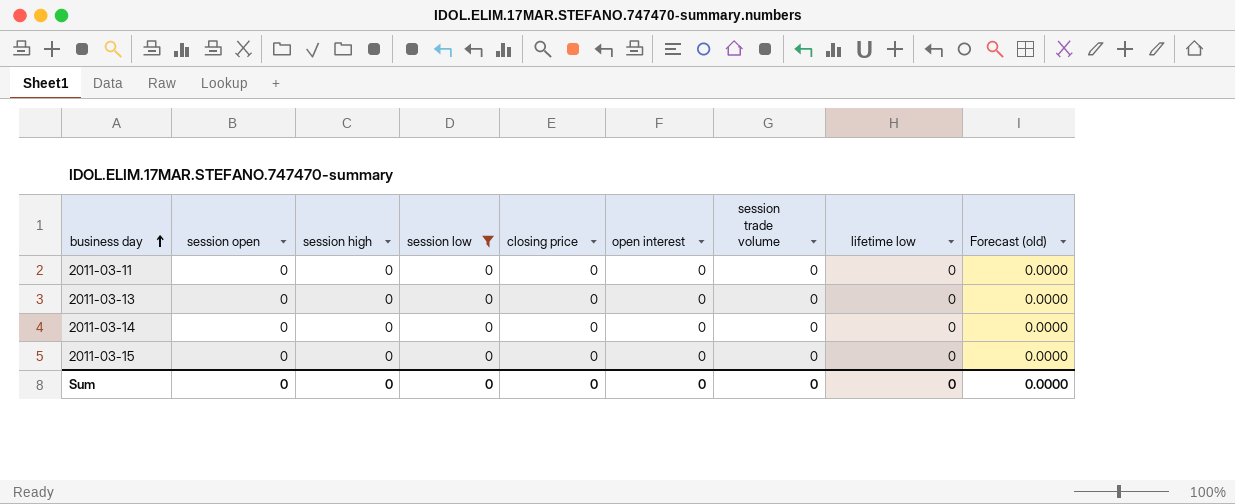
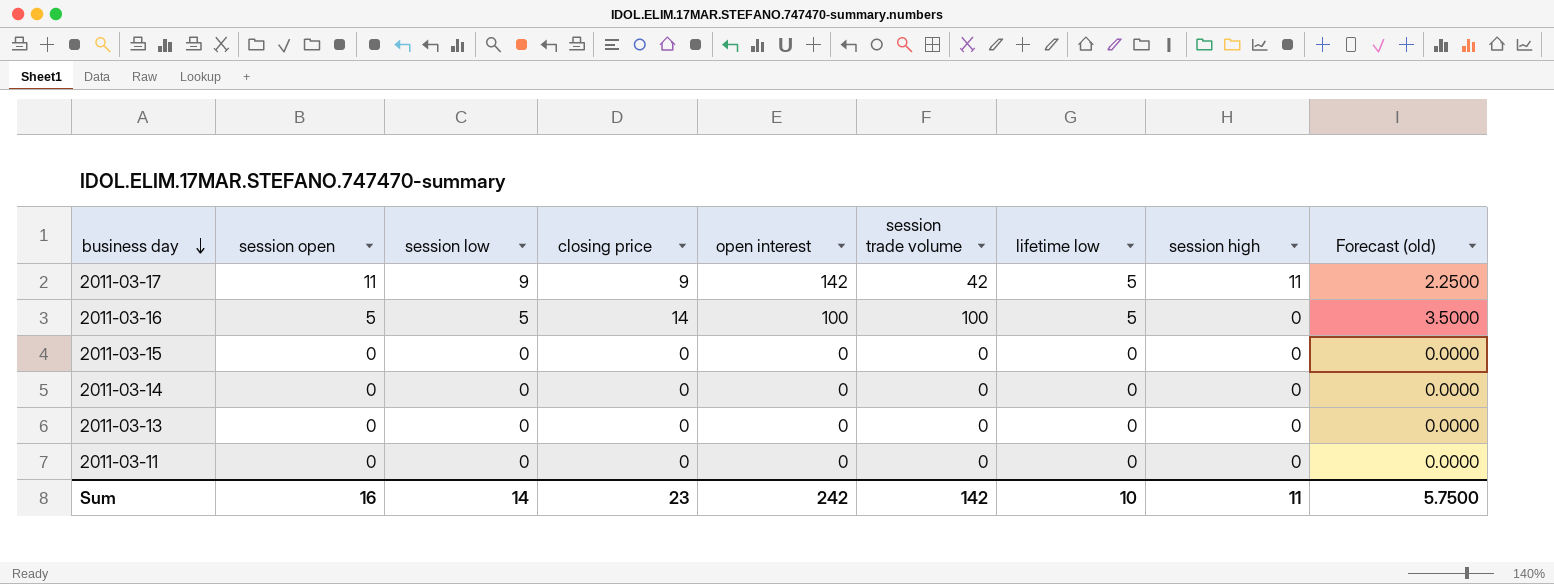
filter: session low = 0 -> none
row order: business day ascending -> business day descending
column session high | position: 3 -> 8
Sum | session open: 0 -> 16
Sum | session low: 0 -> 14
Sum | closing price: 0 -> 23
Sum | open interest: 0 -> 242
Sum | session trade volume: 0 -> 142
Sum | lifetime low: 0 -> 10
Sum | session high: 0 -> 11
Sum | Forecast (old): 0.0000 -> 5.7500

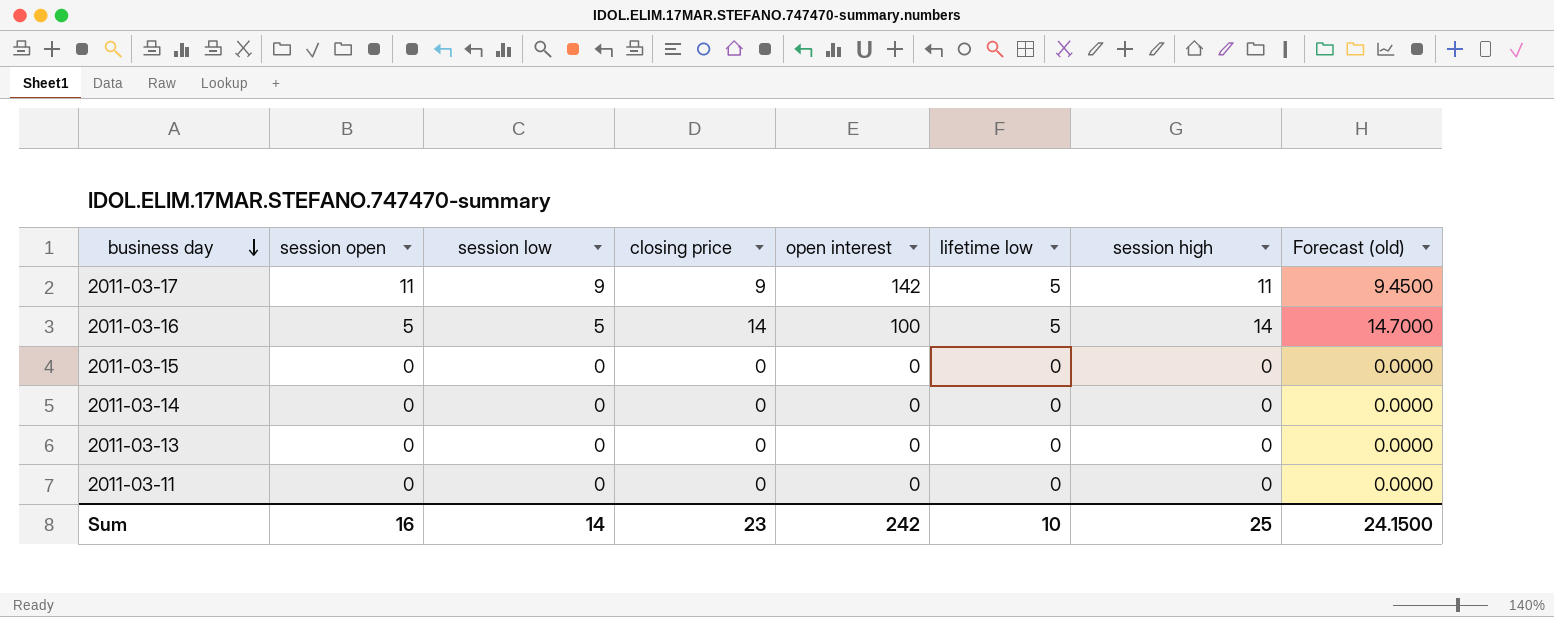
column session trade volume | position: 6 -> none
column Forecast (old) | formula: [closing price] * 0.25 -> [closing price] * 1.05
2011-03-16 | session high: 0 -> 14
Sum | session high: 11 -> 25
Sum | Forecast (old): 5.7500 -> 24.1500

